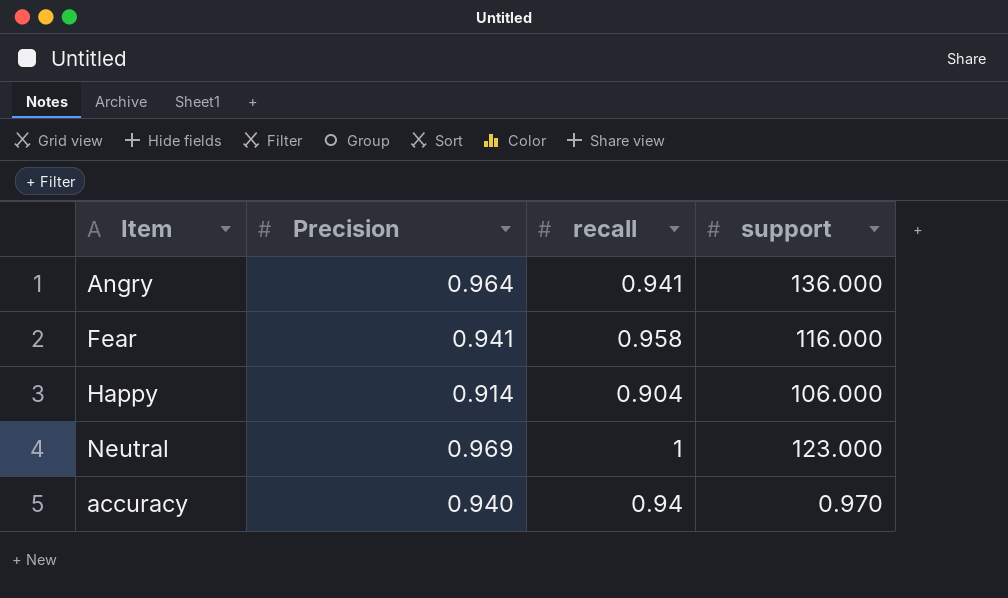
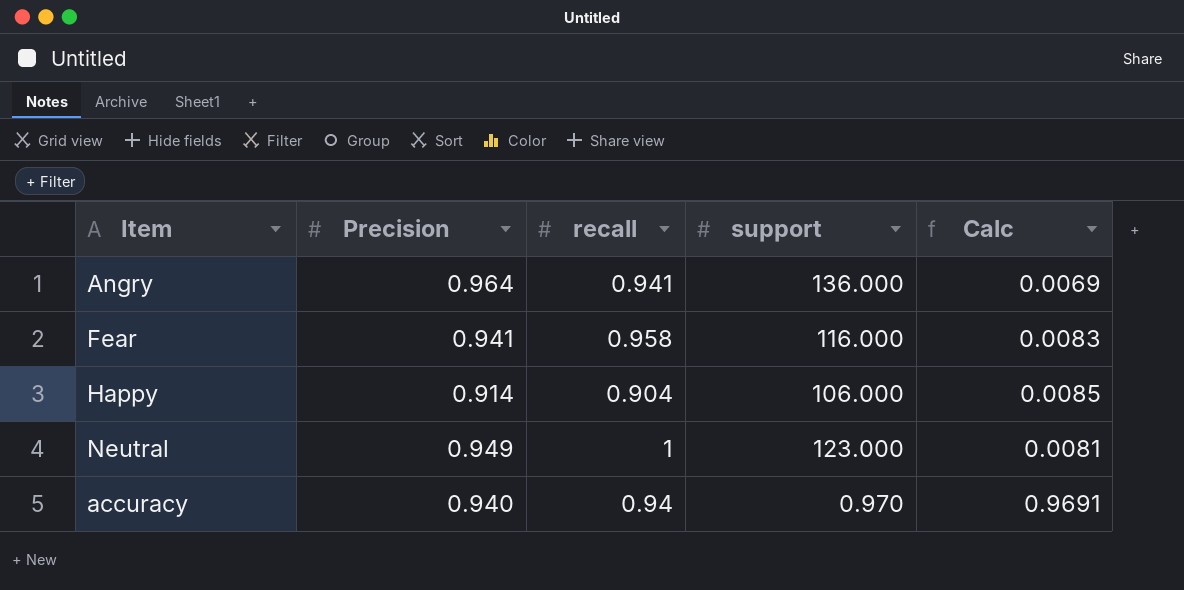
column Calc | formula: none -> [recall] / [support]
Neutral | Precision: 0.969 -> 0.949

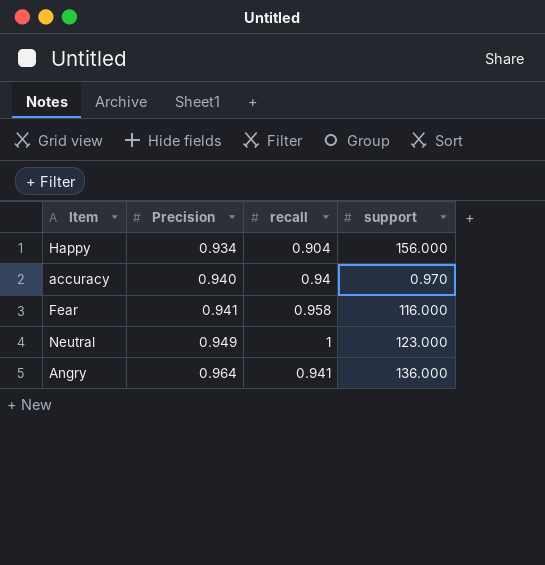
row order: none -> Precision ascending
column Calc | formula: [recall] / [support] -> none
Happy | Precision: 0.914 -> 0.934
Happy | support: 106.000 -> 156.000

